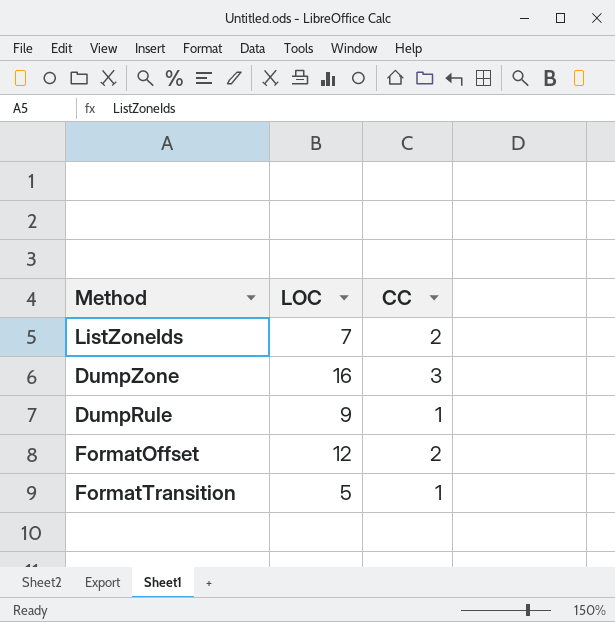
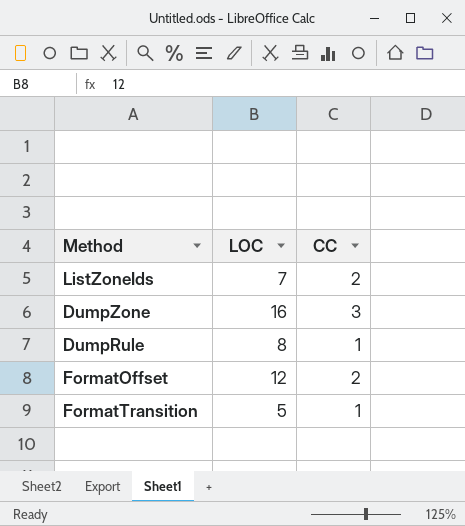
DumpRule | LOC: 9 -> 8

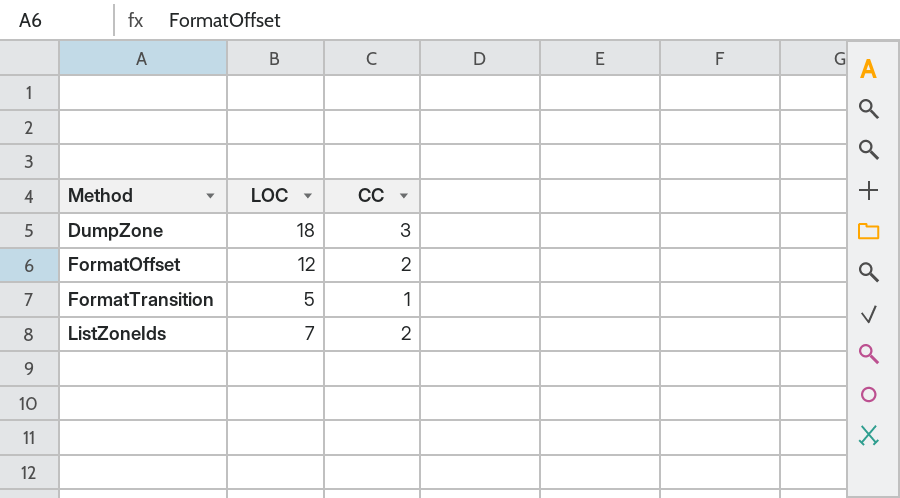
row order: none -> Method ascending
row DumpRule: 8 | 1 -> none
DumpZone | LOC: 16 -> 18

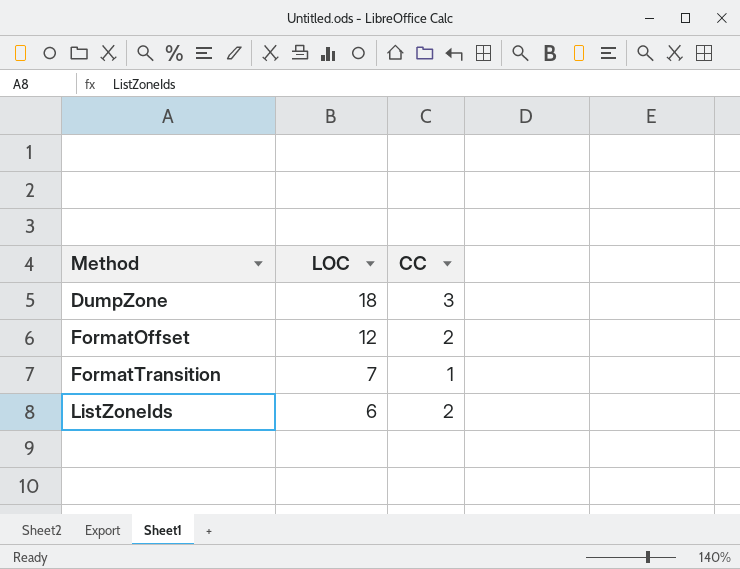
FormatTransition | LOC: 5 -> 7
ListZoneIds | LOC: 7 -> 6

